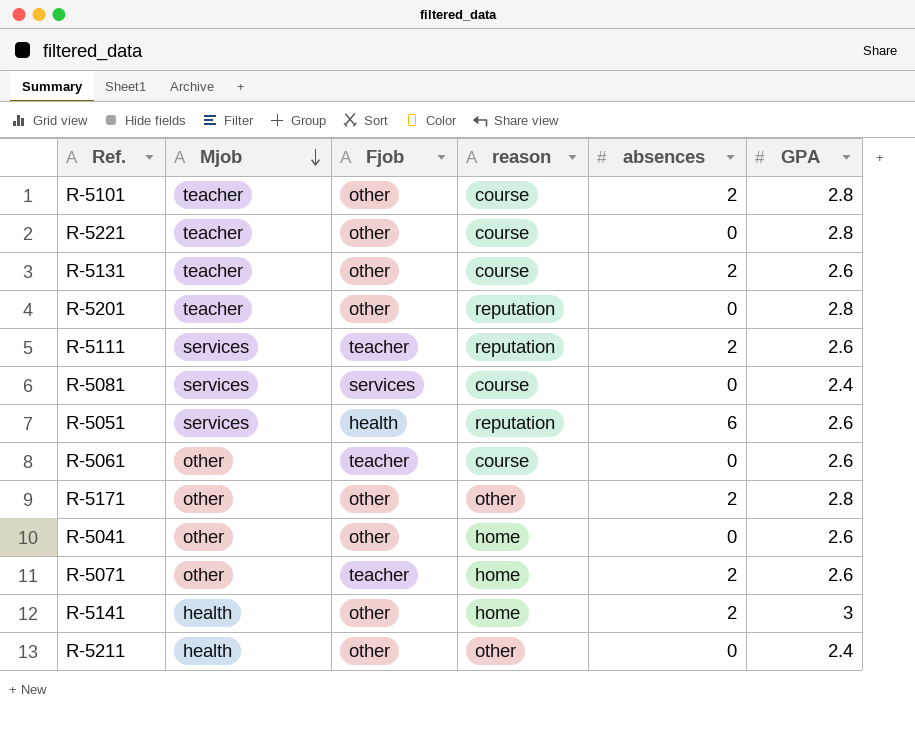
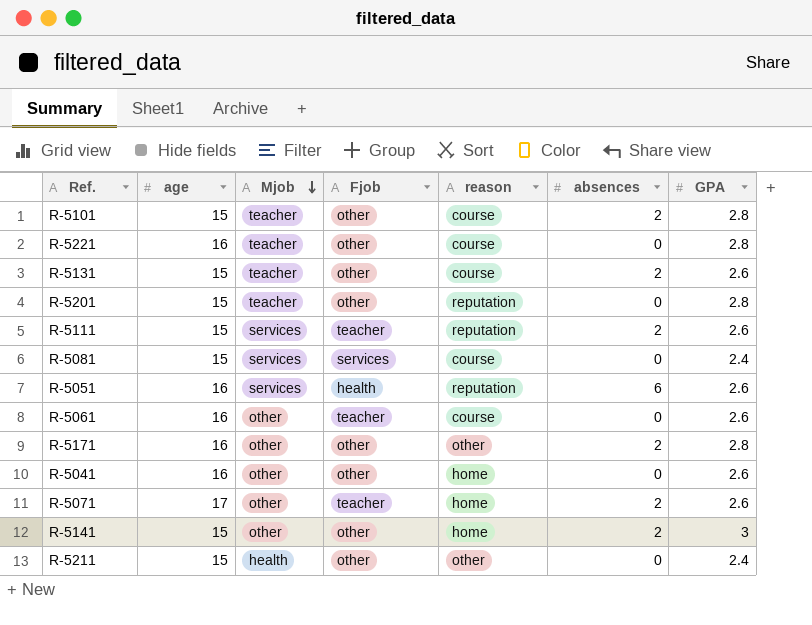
column age | position: none -> 2
R-5141 | Mjob: health -> other

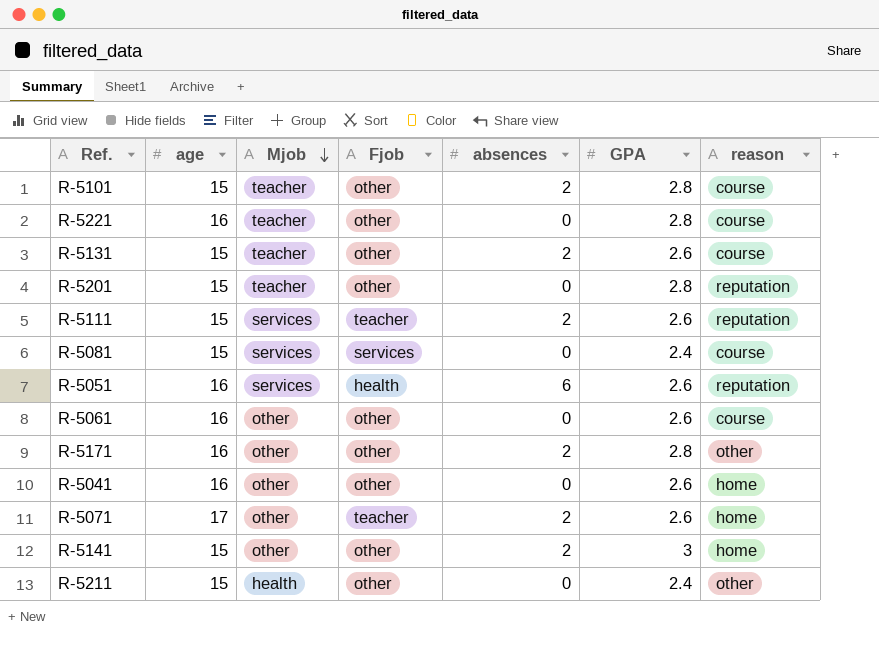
column reason | position: 5 -> 7
R-5061 | Fjob: teacher -> other

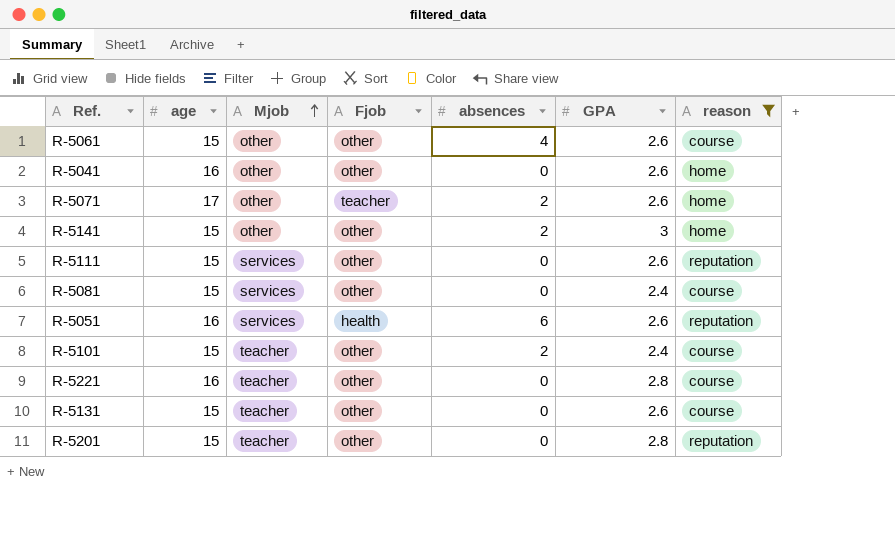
filter: none -> reason != other
row order: Mjob descending -> Mjob ascending
R-5061 | age: 16 -> 15
R-5061 | absences: 0 -> 4
R-5111 | Fjob: teacher -> other
R-5111 | absences: 2 -> 0
R-5081 | Fjob: services -> other
R-5101 | GPA: 2.8 -> 2.4
R-5131 | absences: 2 -> 0

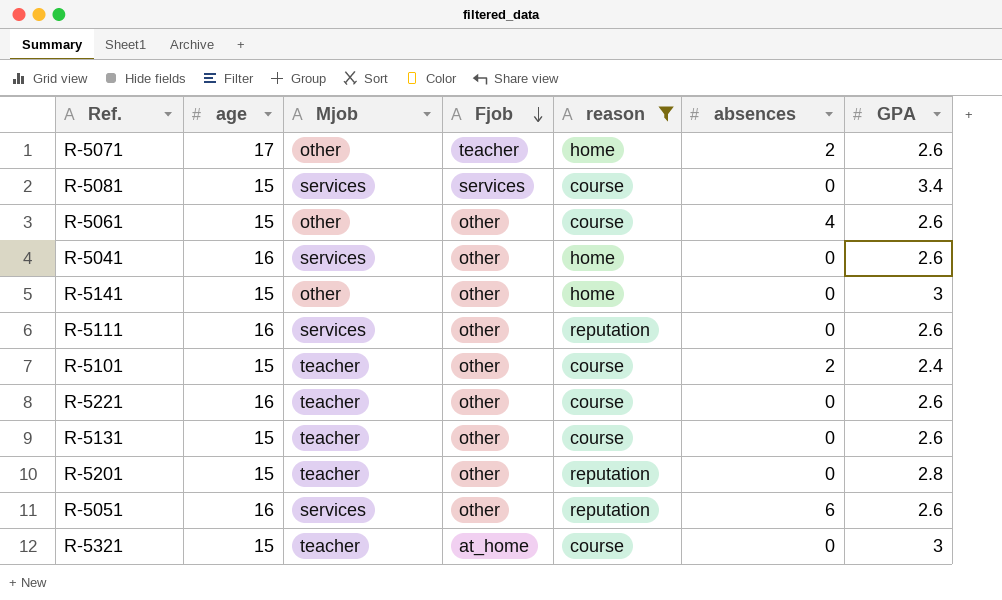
row order: Mjob ascending -> Fjob descending
column reason | position: 7 -> 5
R-5081 | Fjob: other -> services
R-5081 | GPA: 2.4 -> 3.4
R-5041 | Mjob: other -> services
R-5141 | absences: 2 -> 0
R-5111 | age: 15 -> 16
R-5221 | GPA: 2.8 -> 2.6
R-5051 | Fjob: health -> other
row R-5321: none -> 15 | teacher | at_home | course | 0 | 3

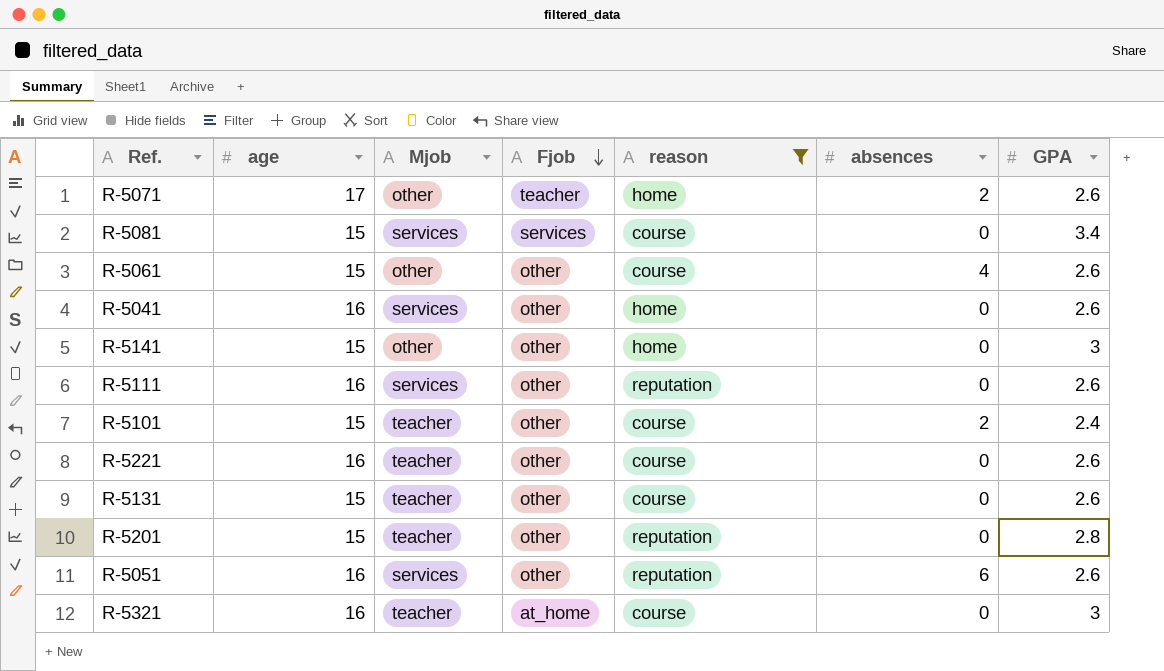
R-5321 | age: 15 -> 16

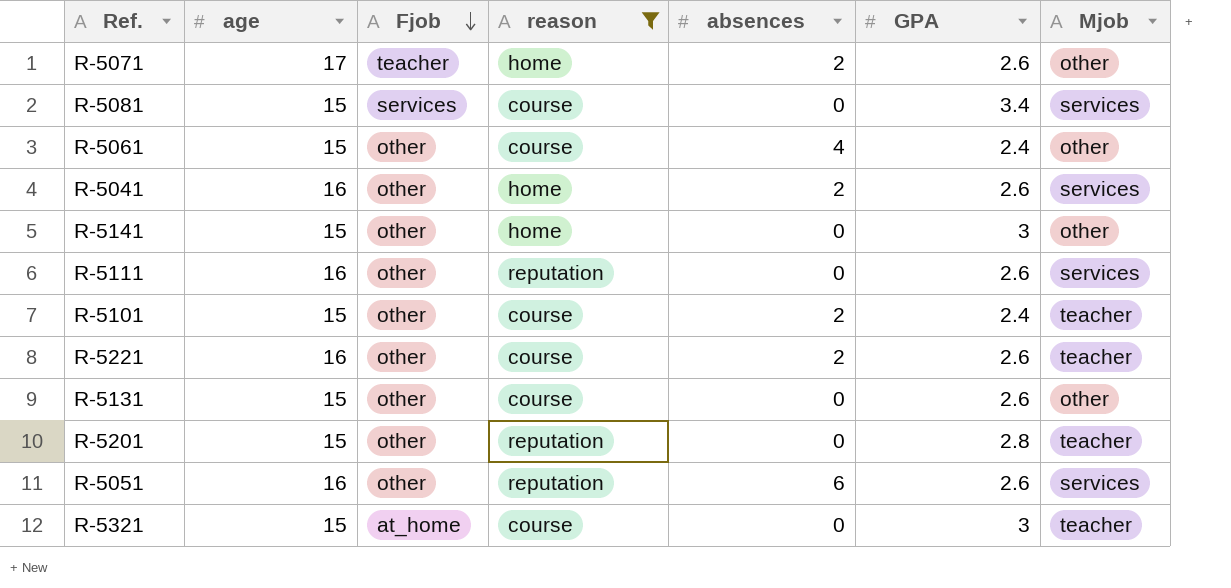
column Mjob | position: 3 -> 7
R-5061 | GPA: 2.6 -> 2.4
R-5041 | absences: 0 -> 2
R-5221 | absences: 0 -> 2
R-5131 | Mjob: teacher -> other
R-5321 | age: 16 -> 15

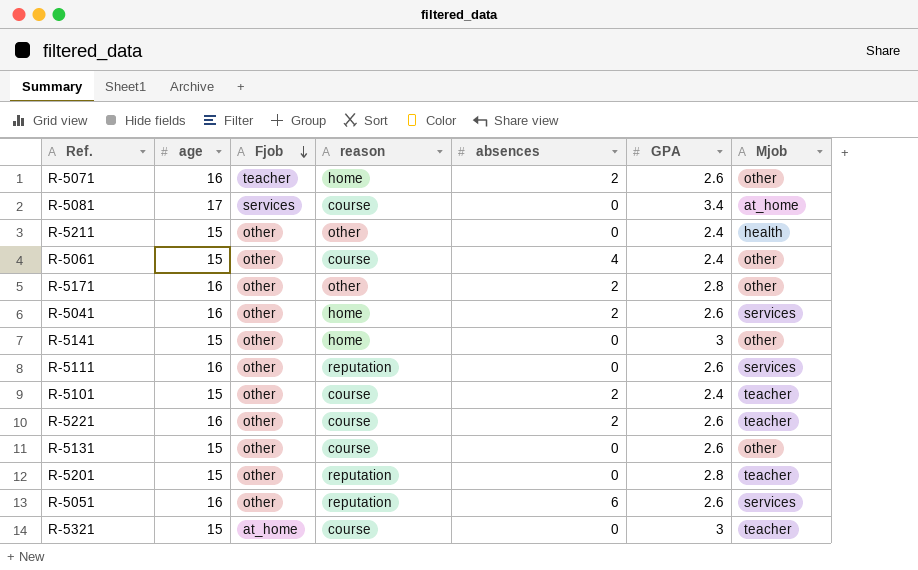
filter: reason != other -> none
R-5071 | age: 17 -> 16
R-5081 | age: 15 -> 17
R-5081 | Mjob: services -> at_home

